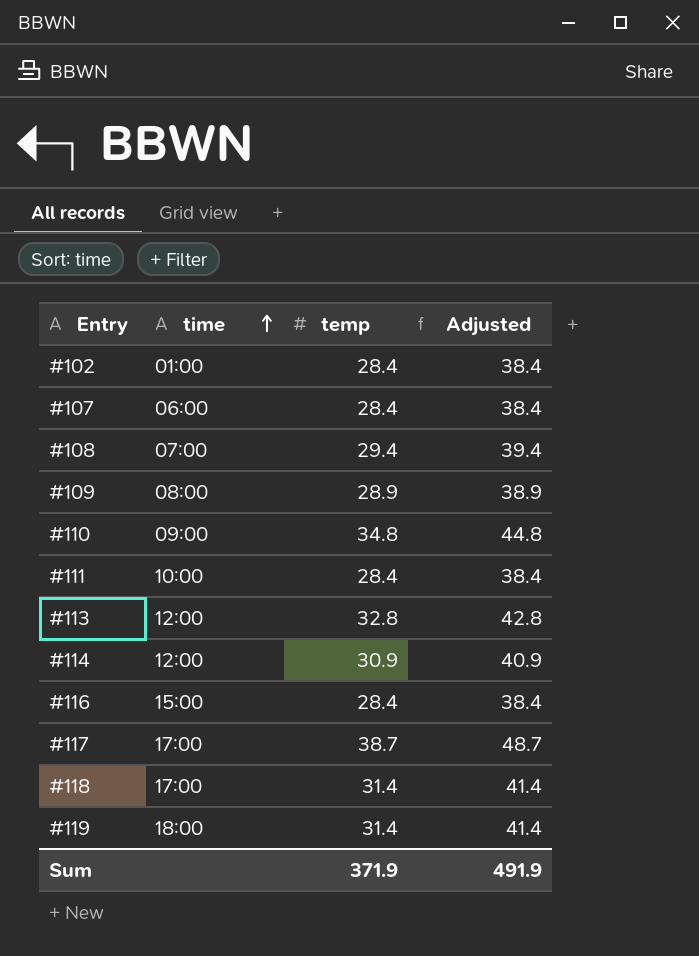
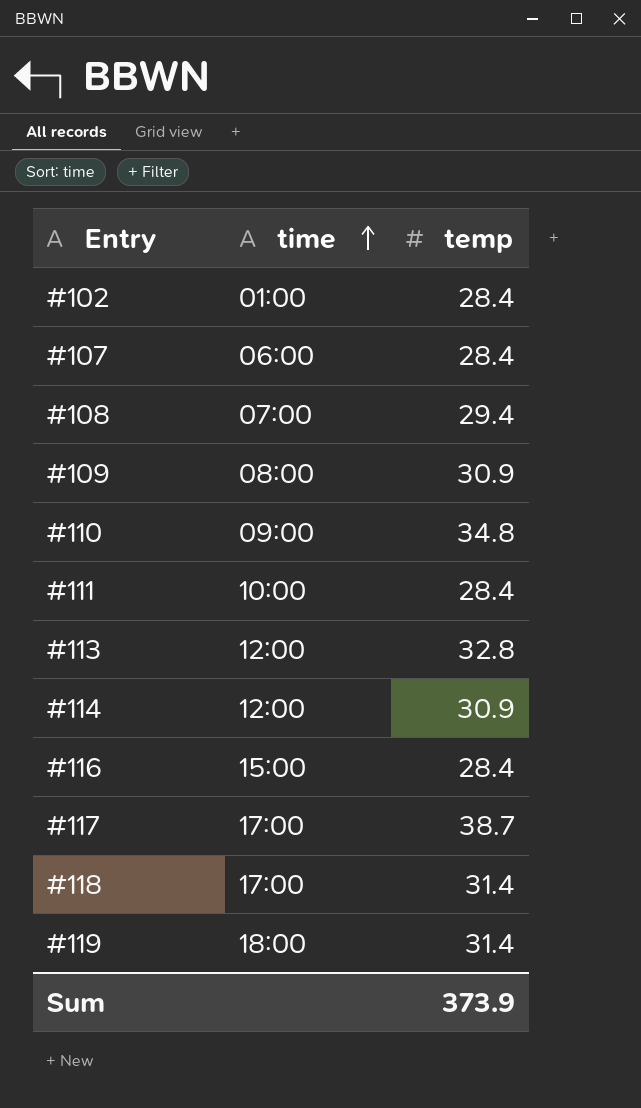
column Adjusted | formula: [temp] + 10 -> none
#109 | temp: 28.9 -> 30.9
Sum | temp: 371.9 -> 373.9

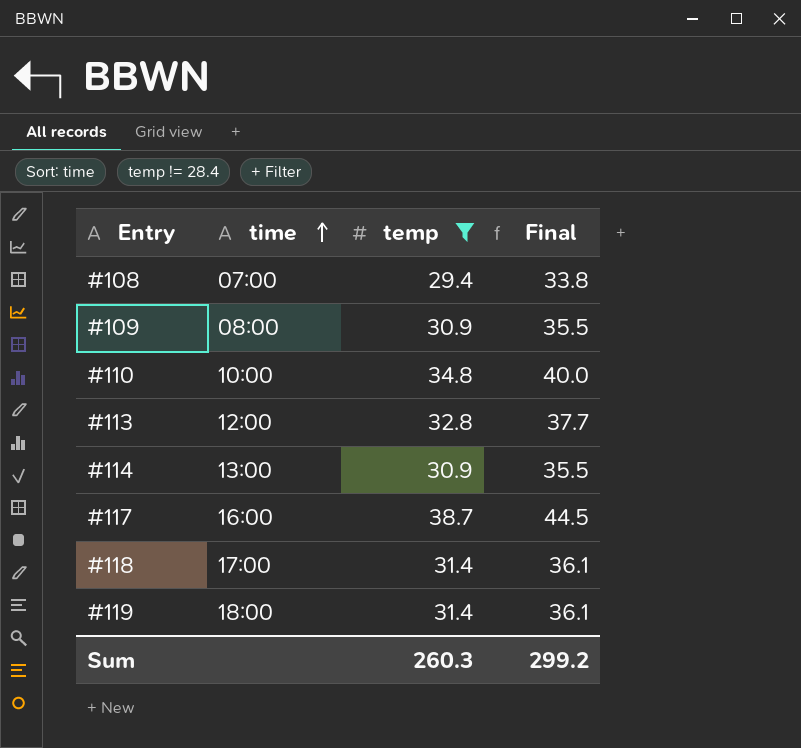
filter: none -> temp != 28.4
column Final | formula: none -> [temp] * 1.15
#110 | time: 09:00 -> 10:00
#114 | time: 12:00 -> 13:00
#117 | time: 17:00 -> 16:00
Sum | temp: 373.9 -> 260.3

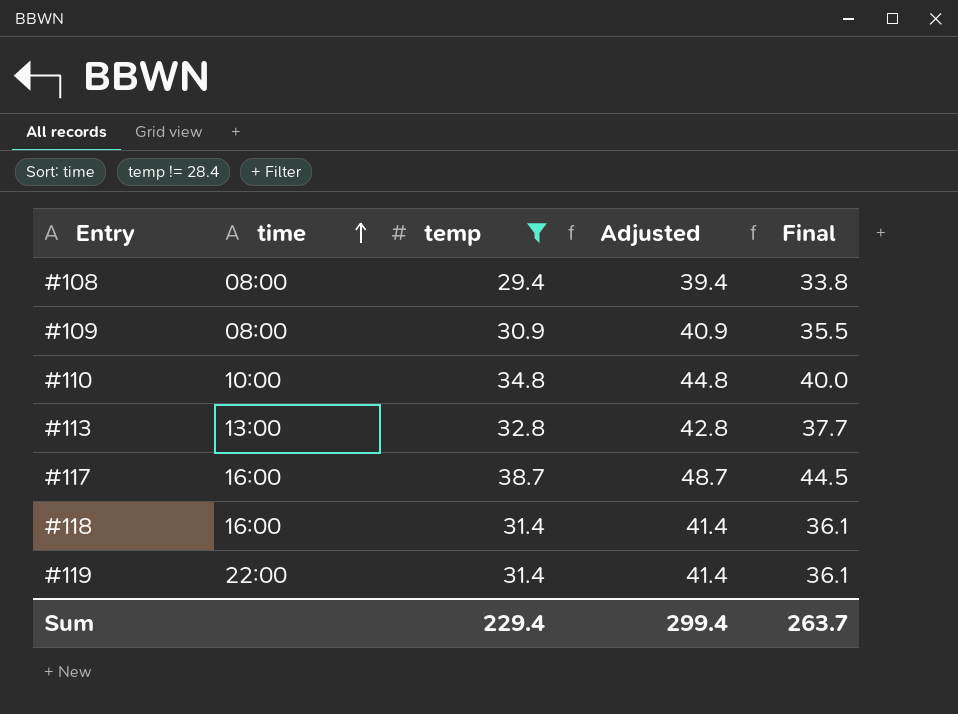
column Adjusted | formula: none -> [temp] + 10
row #114: 13:00 | 30.9 | 35.5 -> none
#108 | time: 07:00 -> 08:00
#113 | time: 12:00 -> 13:00
#118 | time: 17:00 -> 16:00
#119 | time: 18:00 -> 22:00
Sum | temp: 260.3 -> 229.4
Sum | Final: 299.2 -> 263.7

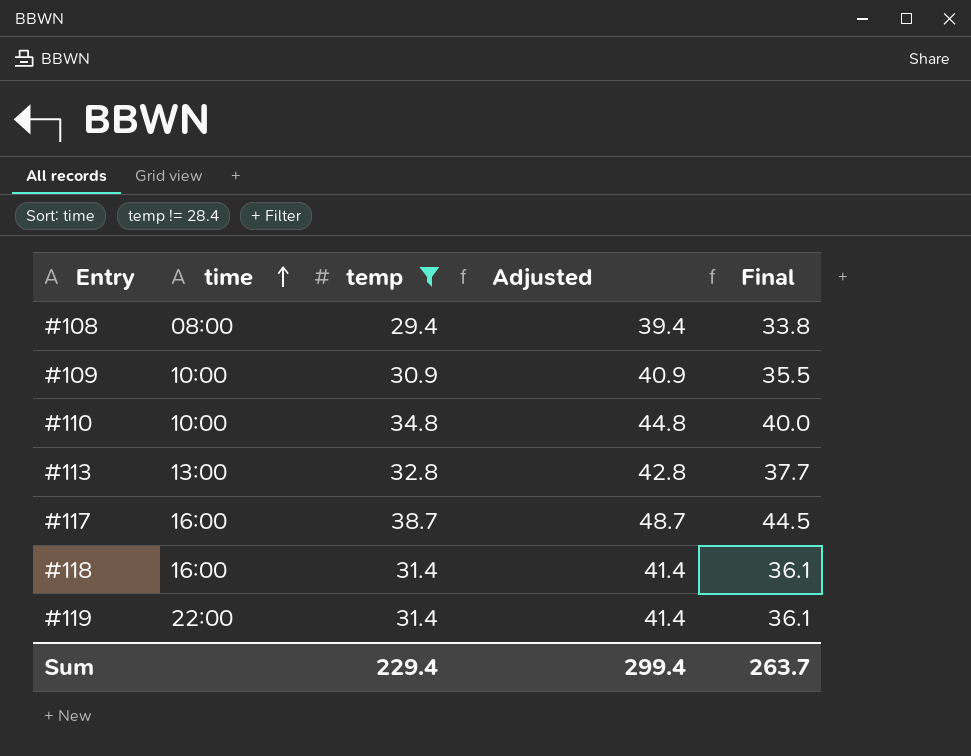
#109 | time: 08:00 -> 10:00

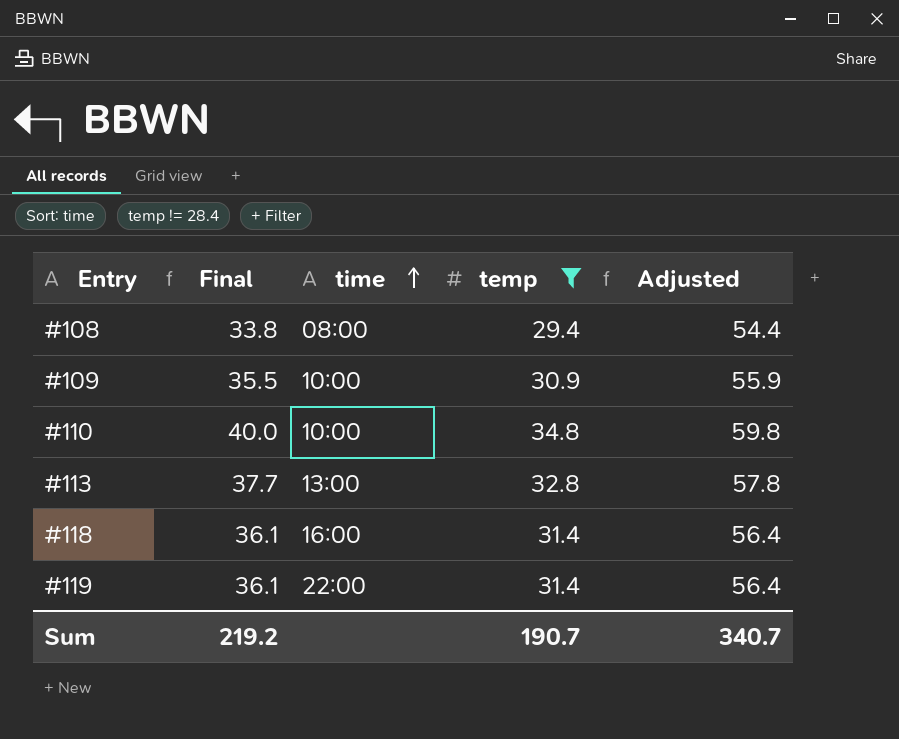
column Final | position: 5 -> 2
column Adjusted | formula: [temp] + 10 -> [temp] + 25
row #117: 16:00 | 38.7 | 48.7 | 44.5 -> none
Sum | Final: 263.7 -> 219.2
Sum | temp: 229.4 -> 190.7
Sum | Adjusted: 299.4 -> 340.7

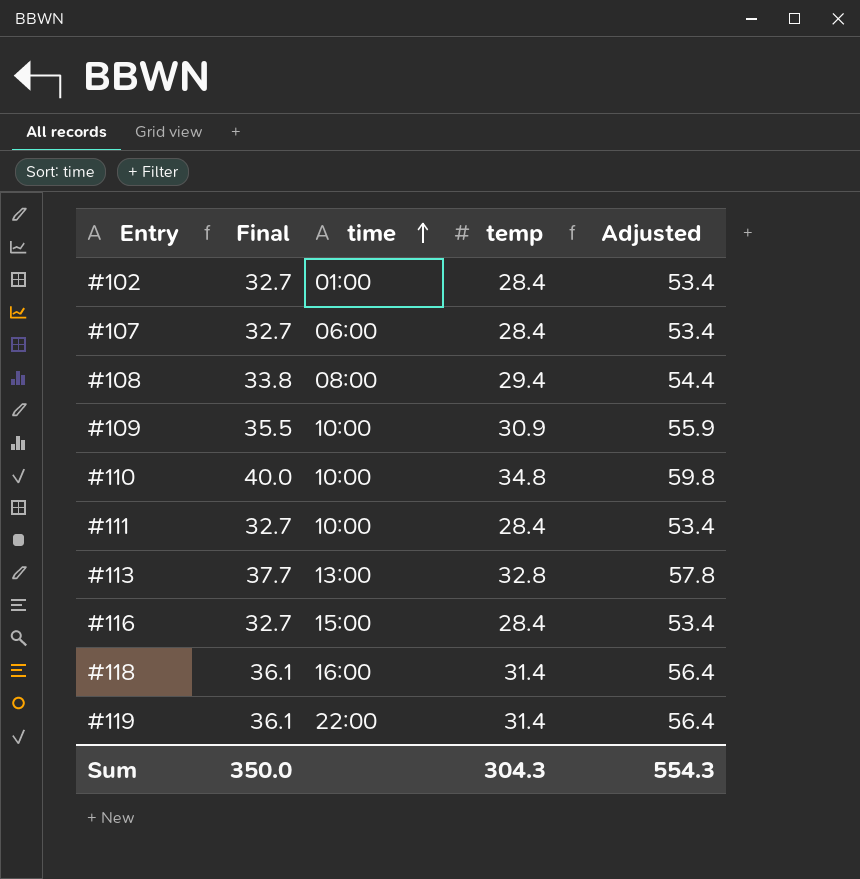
filter: temp != 28.4 -> none
Sum | Final: 219.2 -> 350.0
Sum | temp: 190.7 -> 304.3
Sum | Adjusted: 340.7 -> 554.3

